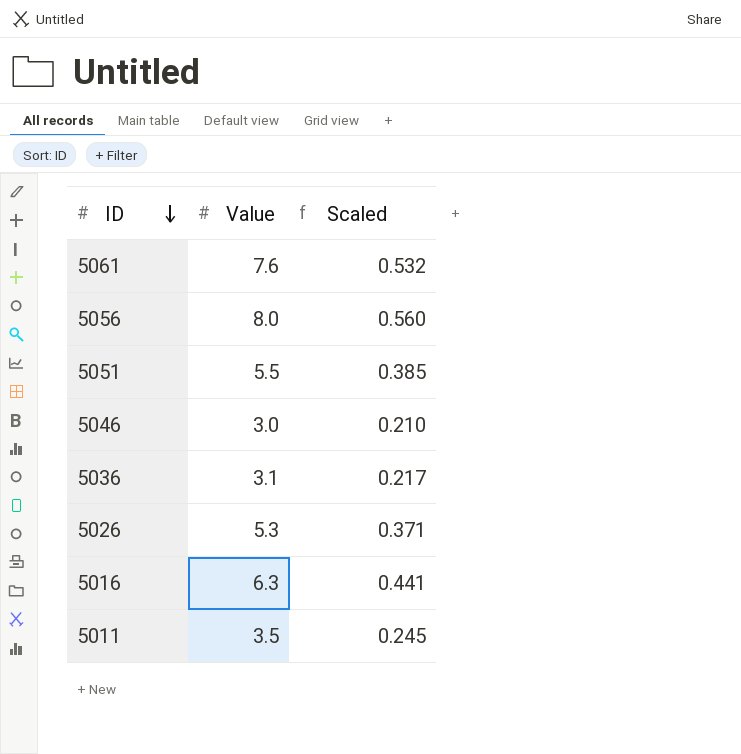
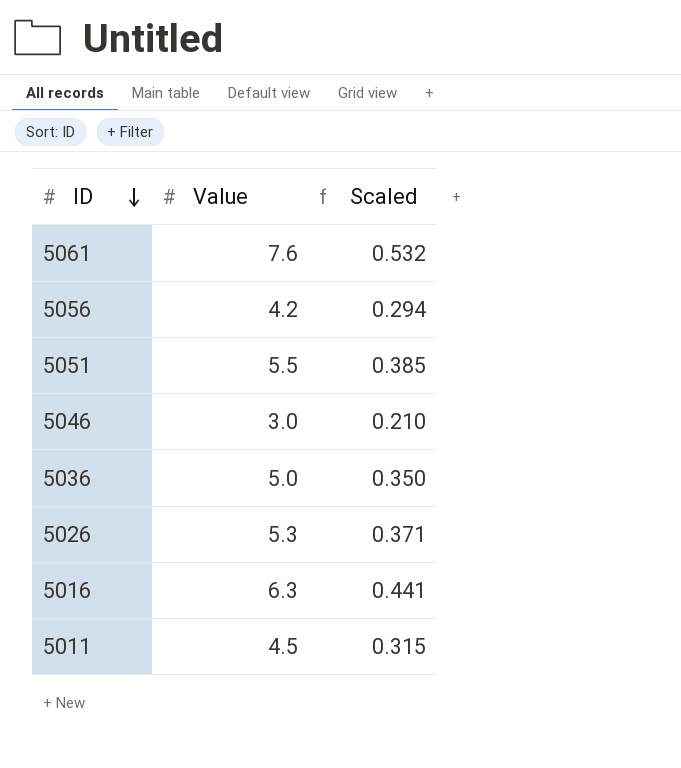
5056 | Value: 8.0 -> 4.2
5056 | Scaled: 0.560 -> 0.294
5036 | Value: 3.1 -> 5.0
5036 | Scaled: 0.217 -> 0.350
5011 | Value: 3.5 -> 4.5
5011 | Scaled: 0.245 -> 0.315

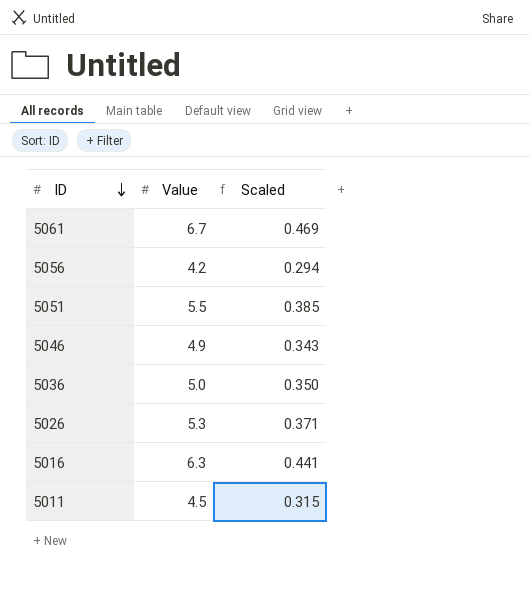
5061 | Value: 7.6 -> 6.7
5061 | Scaled: 0.532 -> 0.469
5046 | Value: 3.0 -> 4.9
5046 | Scaled: 0.210 -> 0.343

